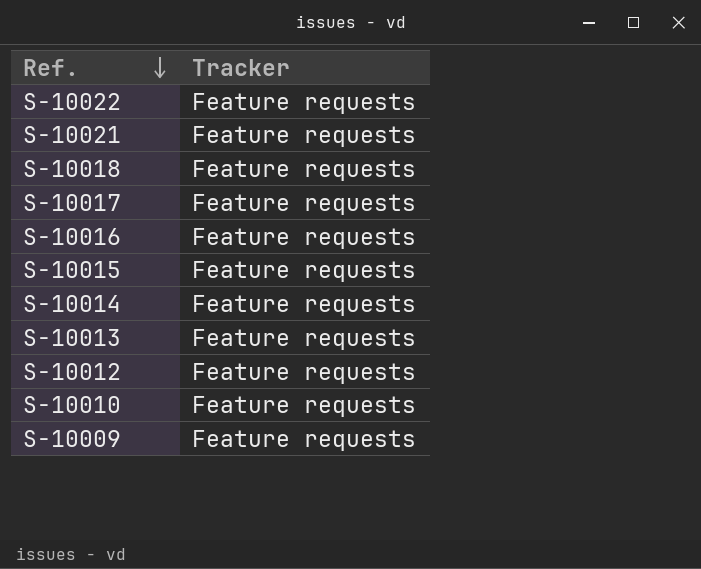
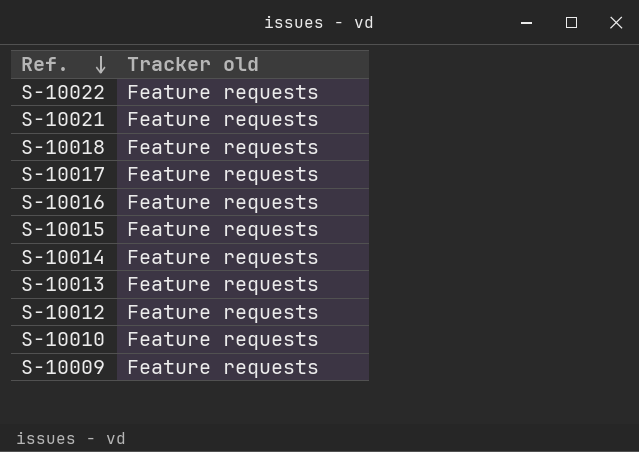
column name: Tracker -> Tracker old

